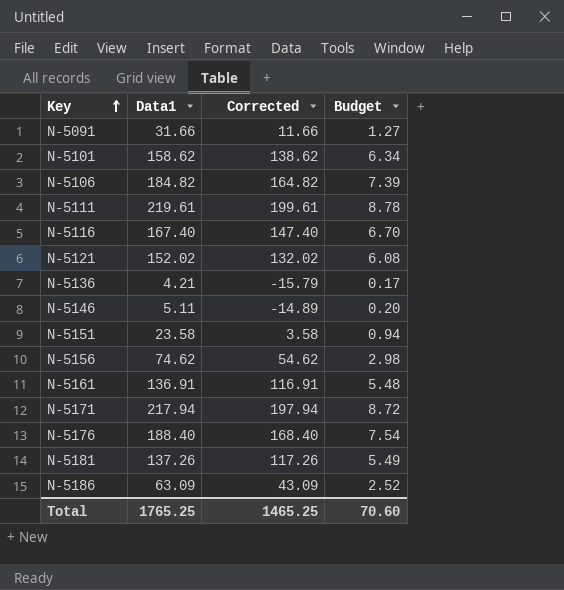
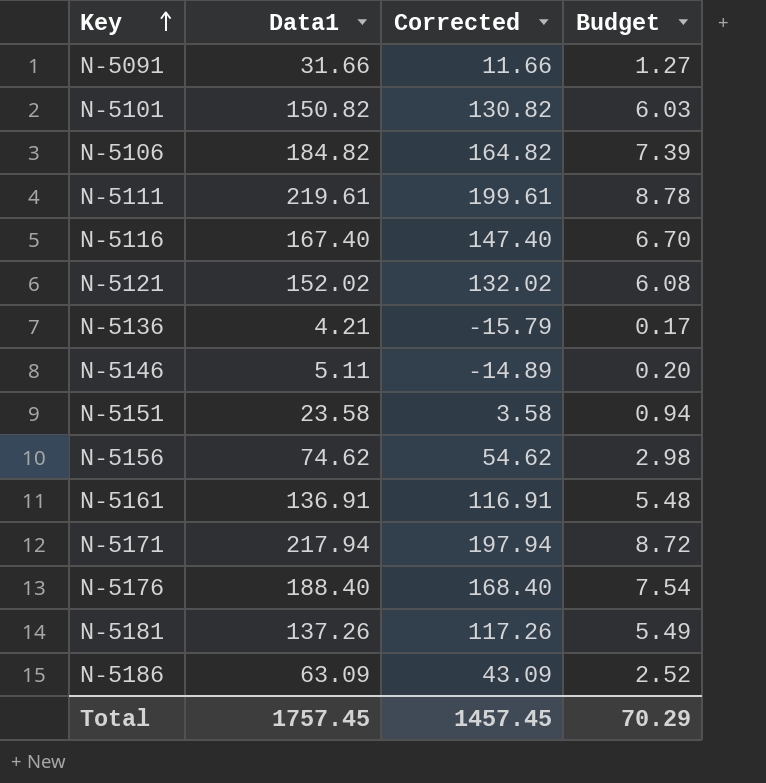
N-5101 | Data1: 158.62 -> 150.82
N-5101 | Corrected: 138.62 -> 130.82
N-5101 | Budget: 6.34 -> 6.03
Total | Data1: 1765.25 -> 1757.45
Total | Corrected: 1465.25 -> 1457.45
Total | Budget: 70.60 -> 70.29

